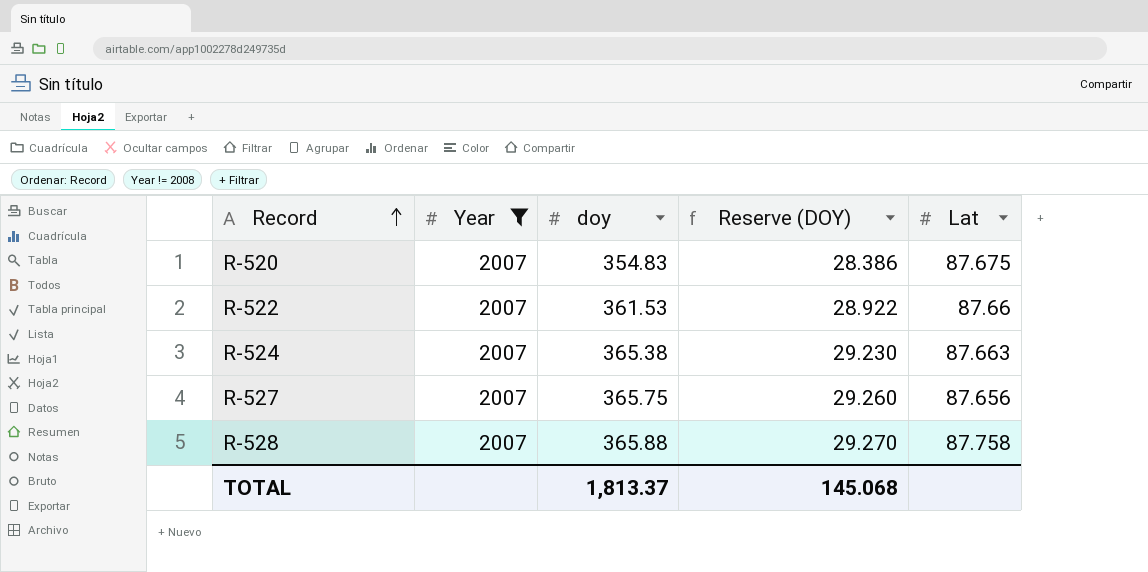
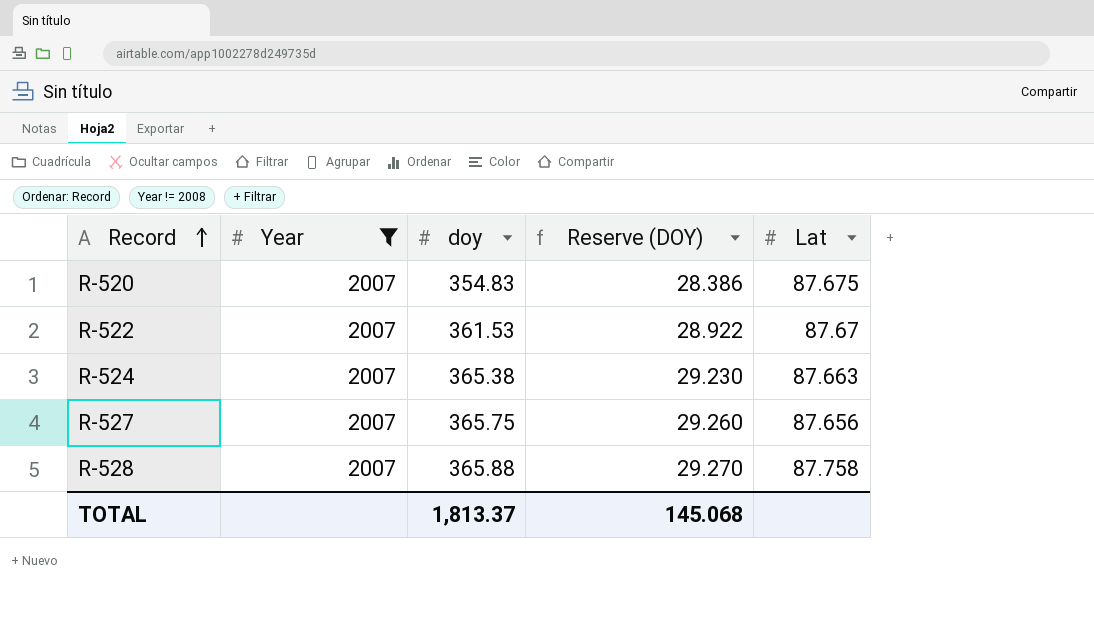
R-522 | Lat: 87.66 -> 87.67

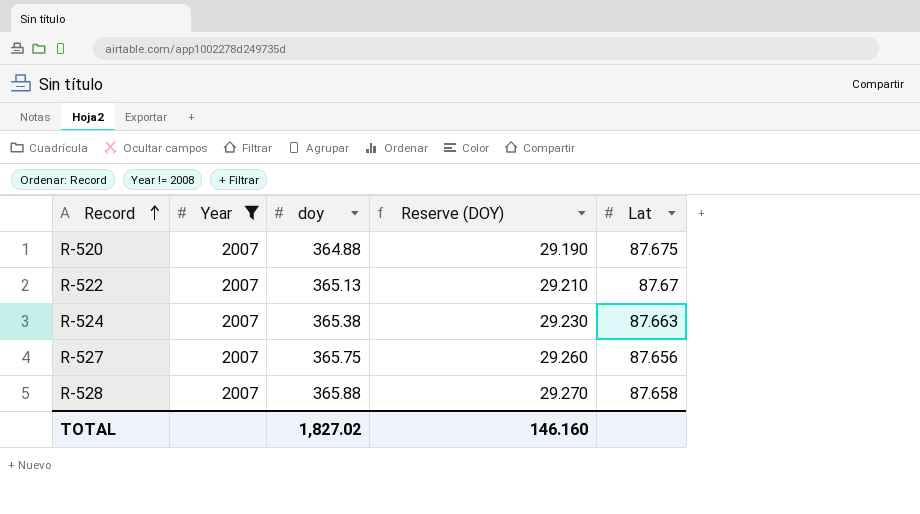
R-520 | doy: 354.83 -> 364.88
R-520 | Reserve (DOY): 28.386 -> 29.190
R-522 | doy: 361.53 -> 365.13
R-522 | Reserve (DOY): 28.922 -> 29.210
R-528 | Lat: 87.758 -> 87.658
TOTAL | doy: 1,813.37 -> 1,827.02
TOTAL | Reserve (DOY): 145.068 -> 146.160

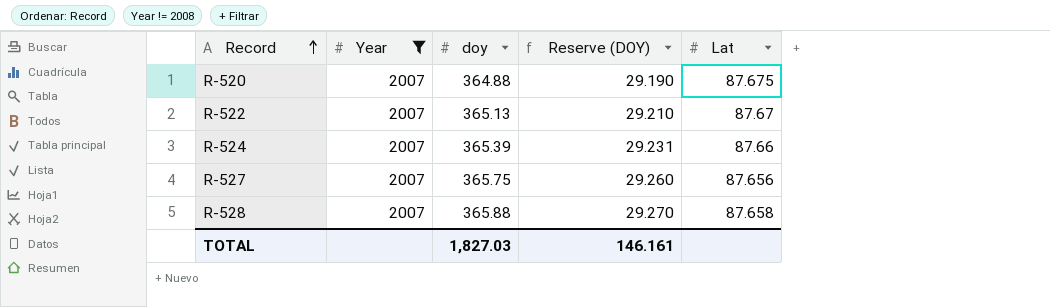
R-524 | doy: 365.38 -> 365.39
R-524 | Reserve (DOY): 29.230 -> 29.231
R-524 | Lat: 87.663 -> 87.66
TOTAL | doy: 1,827.02 -> 1,827.03
TOTAL | Reserve (DOY): 146.160 -> 146.161

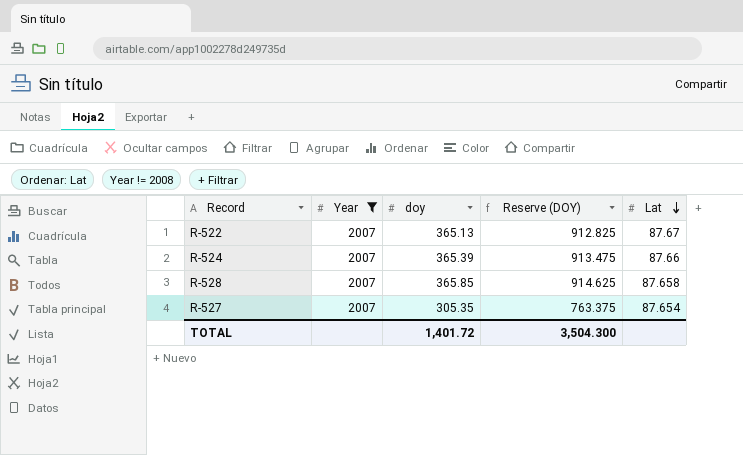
row order: Record ascending -> Lat descending
column Reserve (DOY) | formula: [doy] * 0.08 -> [doy] * 2.5
row R-520: 2007 | 364.88 | 29.190 | 87.675 -> none
R-528 | doy: 365.88 -> 365.85
R-527 | doy: 365.75 -> 305.35
R-527 | Lat: 87.656 -> 87.654
TOTAL | doy: 1,827.03 -> 1,401.72
TOTAL | Reserve (DOY): 146.161 -> 3,504.300

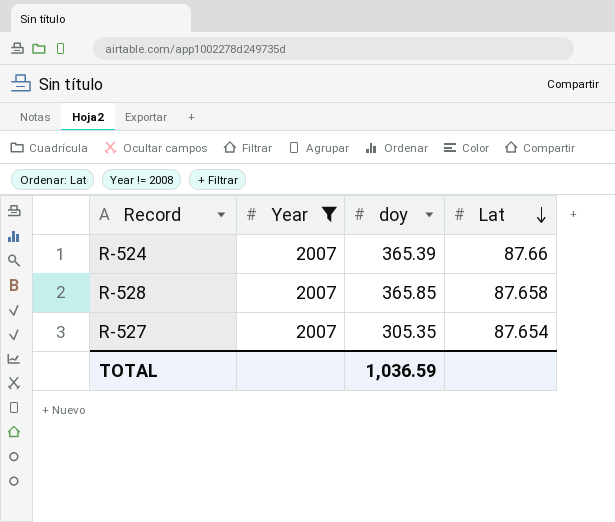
column Reserve (DOY) | formula: [doy] * 2.5 -> none
row R-522: 2007 | 365.13 | 912.825 | 87.67 -> none
TOTAL | doy: 1,401.72 -> 1,036.59

